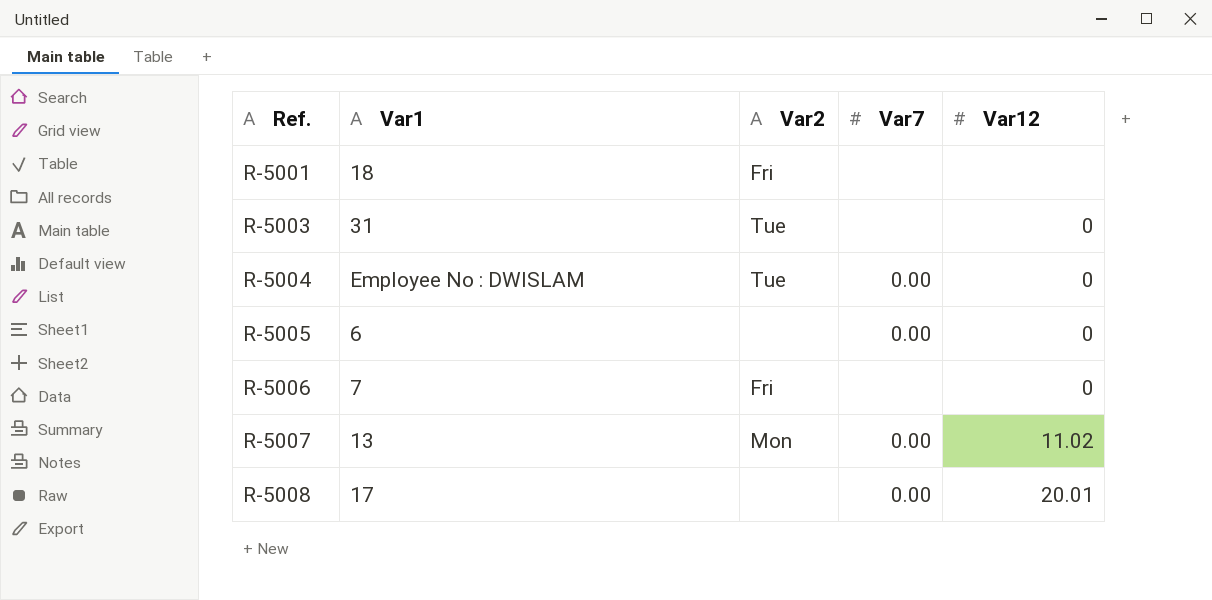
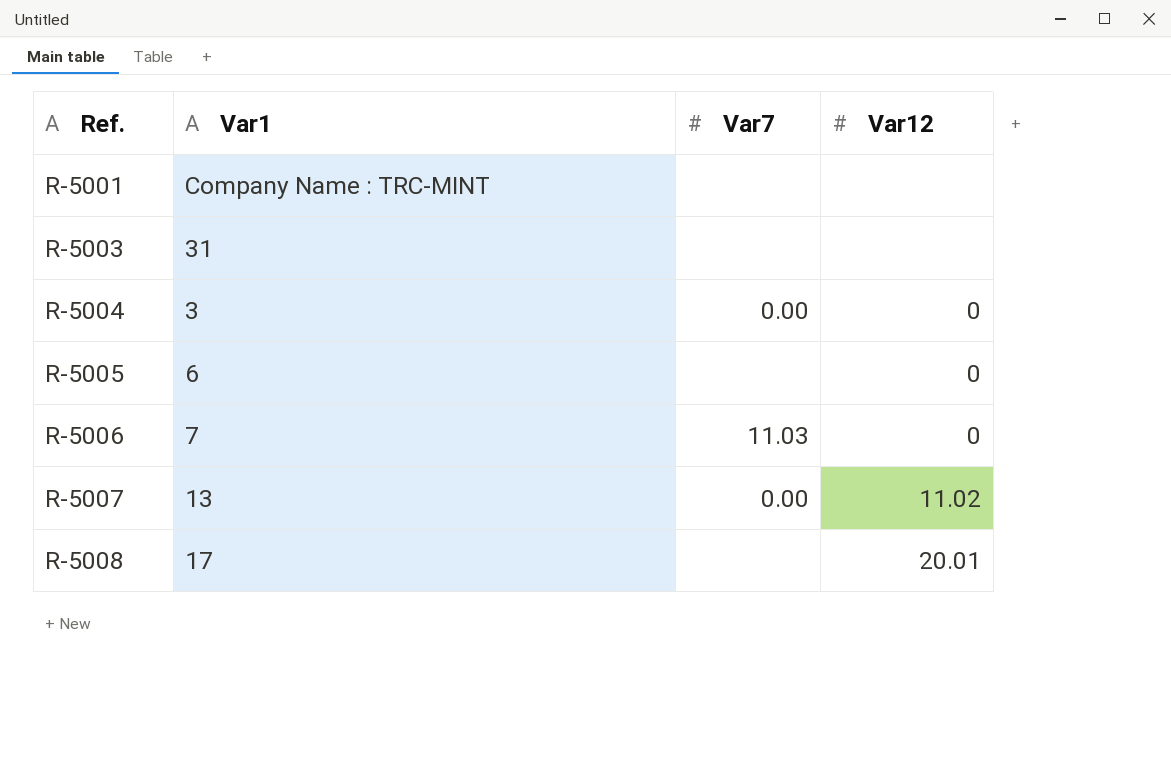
column Var2 | position: 3 -> none
R-5001 | Var1: 18 -> Company Name : TRC-MINT
R-5003 | Var12: 0 -> none
R-5004 | Var1: Employee No : DWISLAM -> 3
R-5005 | Var7: 0.00 -> none
R-5006 | Var7: none -> 11.03
R-5008 | Var7: 0.00 -> none

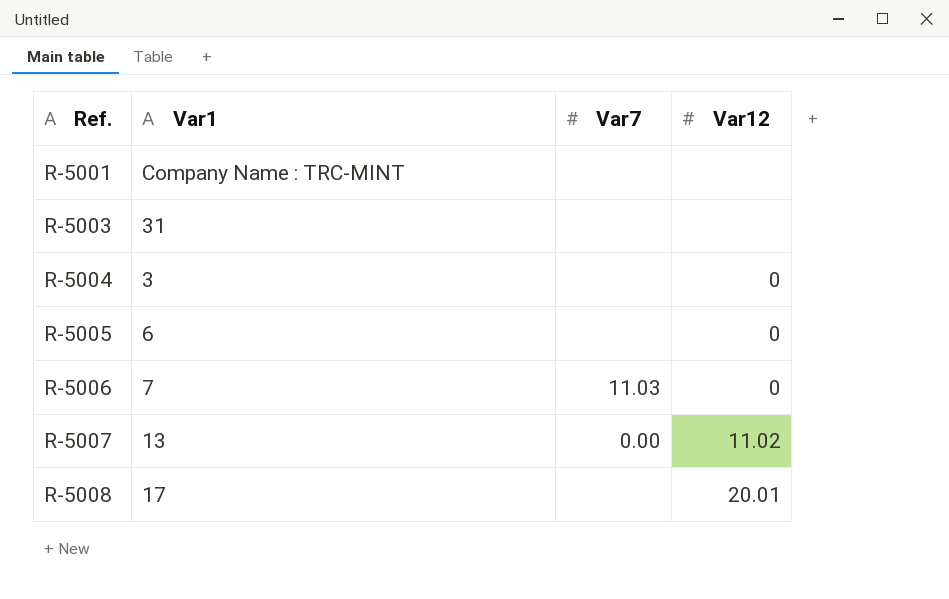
R-5004 | Var7: 0.00 -> none

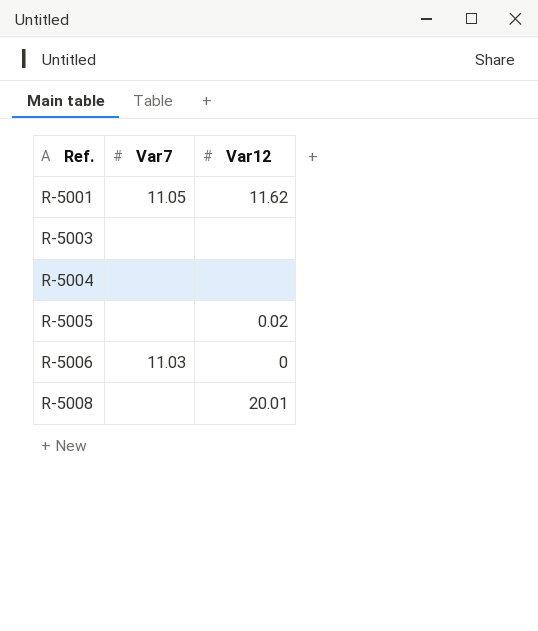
column Var1 | position: 2 -> none
row R-5007: 13 | 0.00 | 11.02 -> none
R-5001 | Var7: none -> 11.05
R-5001 | Var12: none -> 11.62
R-5004 | Var12: 0 -> none
R-5005 | Var12: 0 -> 0.02

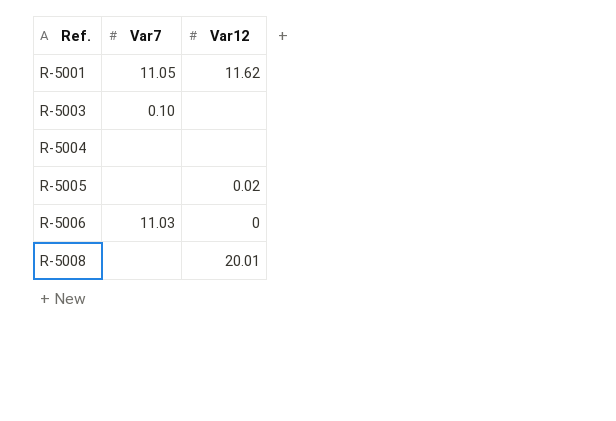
R-5003 | Var7: none -> 0.10

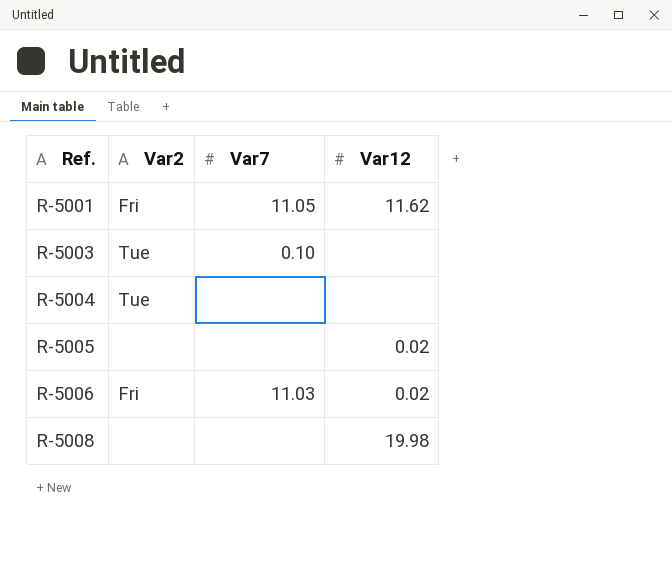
column Var2 | position: none -> 2
R-5006 | Var12: 0 -> 0.02
R-5008 | Var12: 20.01 -> 19.98

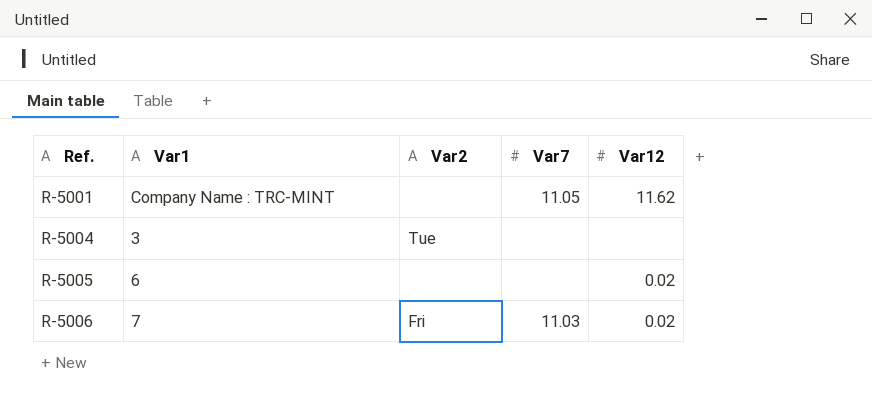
column Var1 | position: none -> 2
row R-5003: Tue | 0.10 | none -> none
row R-5008: none | none | 19.98 -> none
R-5001 | Var2: Fri -> none

